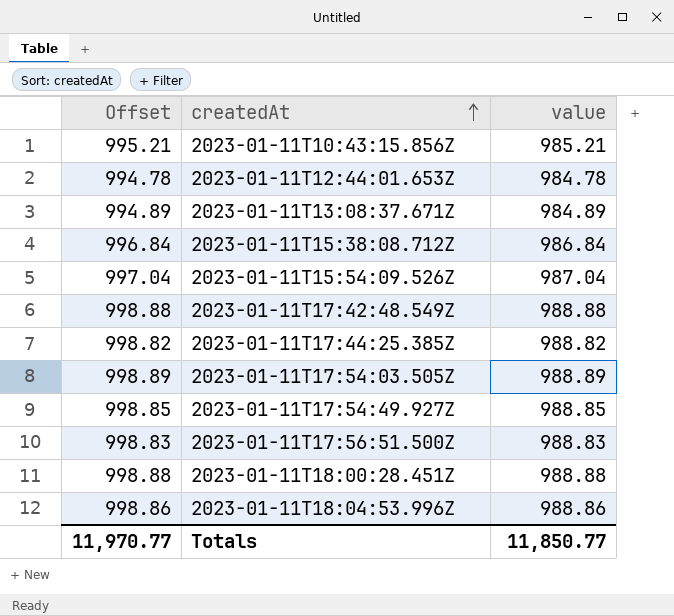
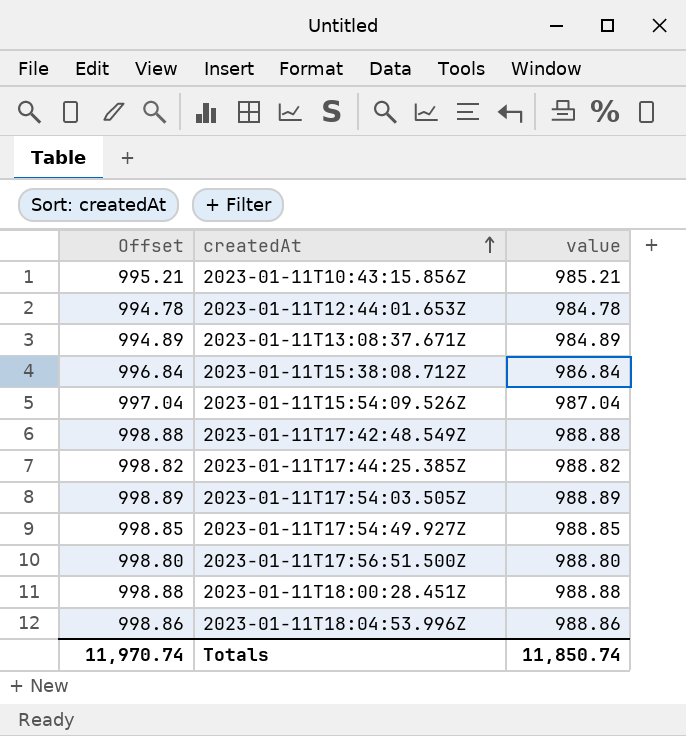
2023-01-11T17:56:51.500Z | Offset: 998.83 -> 998.80
2023-01-11T17:56:51.500Z | value: 988.83 -> 988.80
Totals | Offset: 11,970.77 -> 11,970.74
Totals | value: 11,850.77 -> 11,850.74

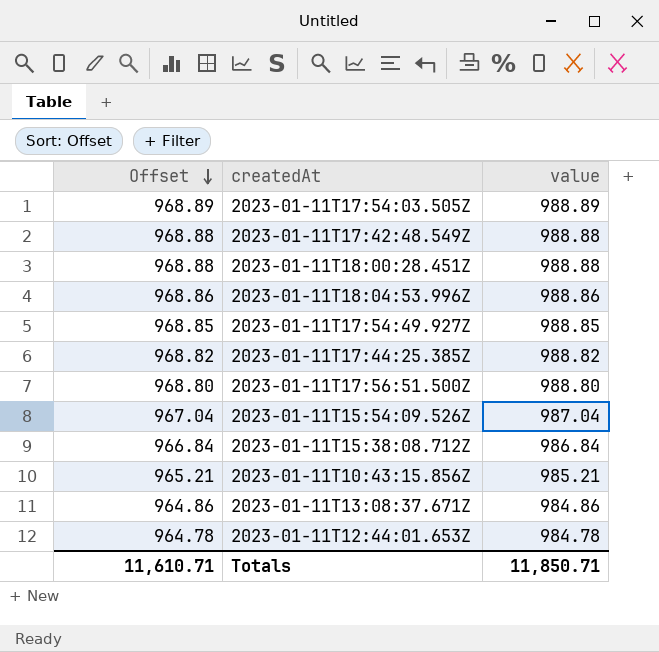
row order: createdAt ascending -> Offset descending
column Offset | formula: [value] + 10 -> [value] - 20
2023-01-11T13:08:37.671Z | value: 984.89 -> 984.86
Totals | Offset: 11,970.74 -> 11,610.71
Totals | value: 11,850.74 -> 11,850.71

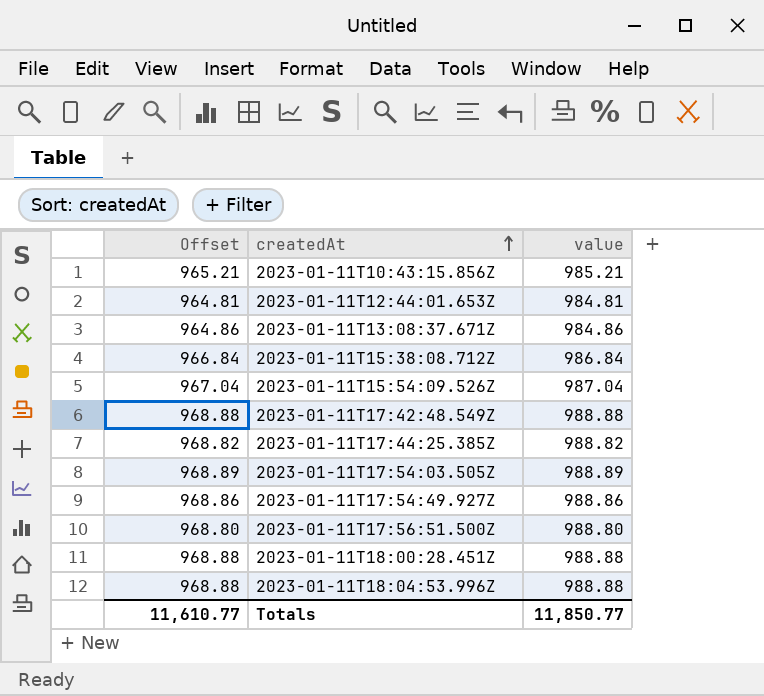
row order: Offset descending -> createdAt ascending
2023-01-11T12:44:01.653Z | Offset: 964.78 -> 964.81
2023-01-11T12:44:01.653Z | value: 984.78 -> 984.81
2023-01-11T17:54:49.927Z | Offset: 968.85 -> 968.86
2023-01-11T17:54:49.927Z | value: 988.85 -> 988.86
2023-01-11T18:04:53.996Z | Offset: 968.86 -> 968.88
2023-01-11T18:04:53.996Z | value: 988.86 -> 988.88
Totals | Offset: 11,610.71 -> 11,610.77
Totals | value: 11,850.71 -> 11,850.77

